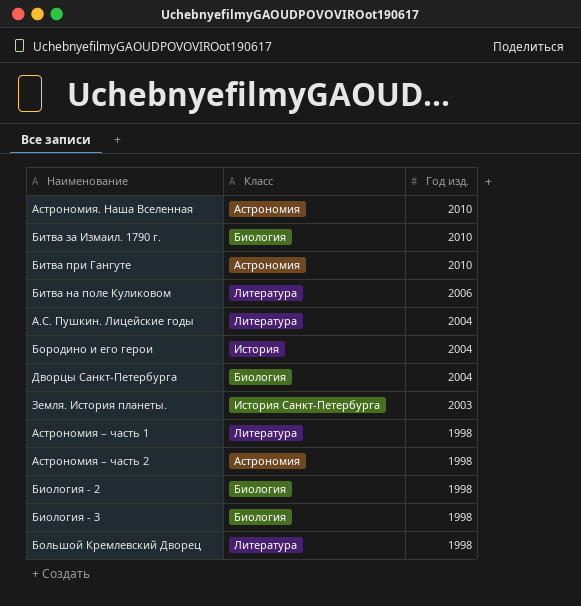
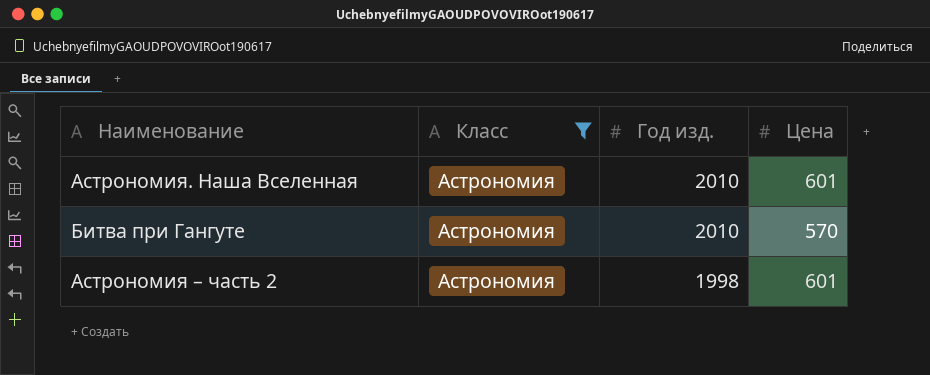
filter: none -> Класс = Астрономия
column Цена | position: none -> 4

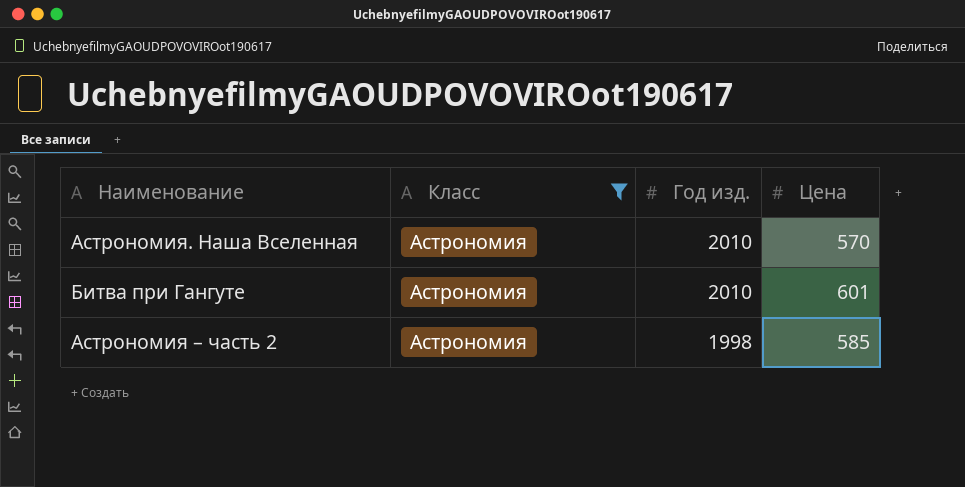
Астрономия. Наша Вселенная | Цена: 601 -> 570
Битва при Гангуте | Цена: 570 -> 601
Астрономия – часть 2 | Цена: 601 -> 585

